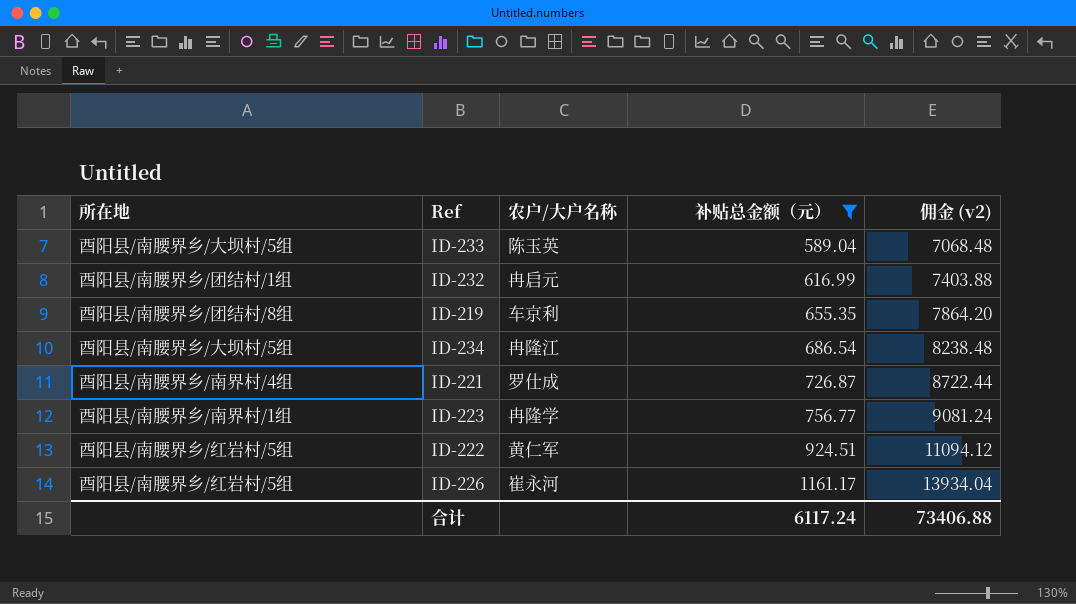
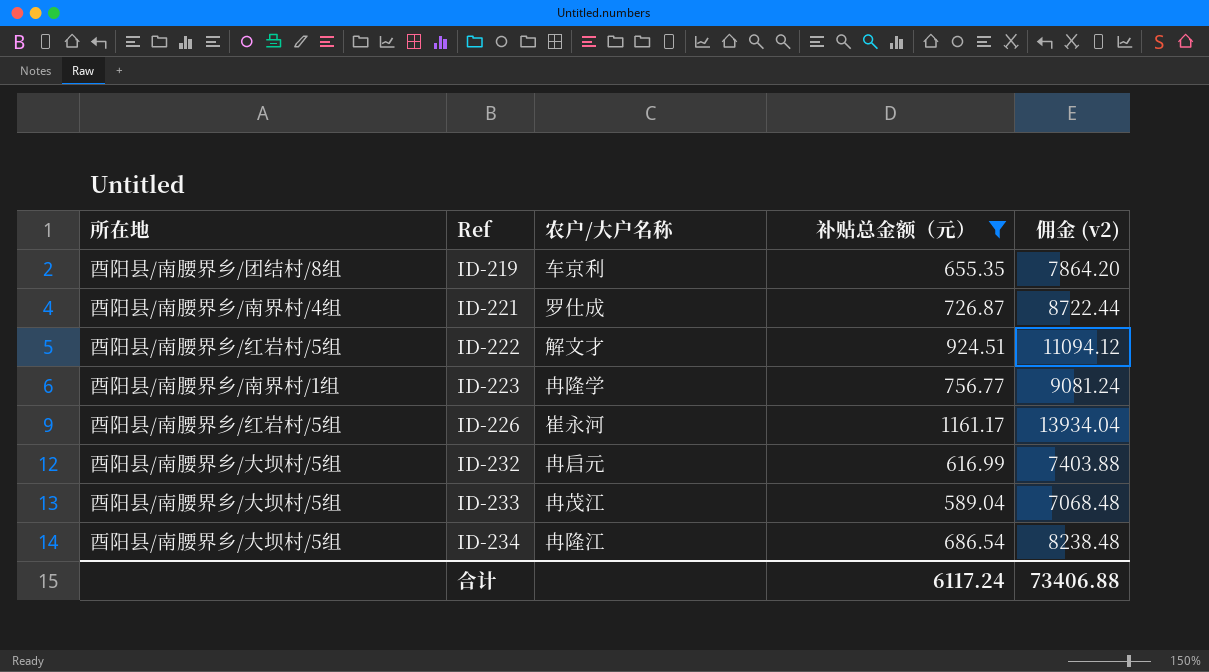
row order: 补贴总金额（元） ascending -> Ref ascending
ID-222 | 农户/大户名称: 黄仁军 -> 解文才
ID-232 | 所在地: 酉阳县/南腰界乡/团结村/1组 -> 酉阳县/南腰界乡/大坝村/5组
ID-233 | 农户/大户名称: 陈玉英 -> 冉茂江

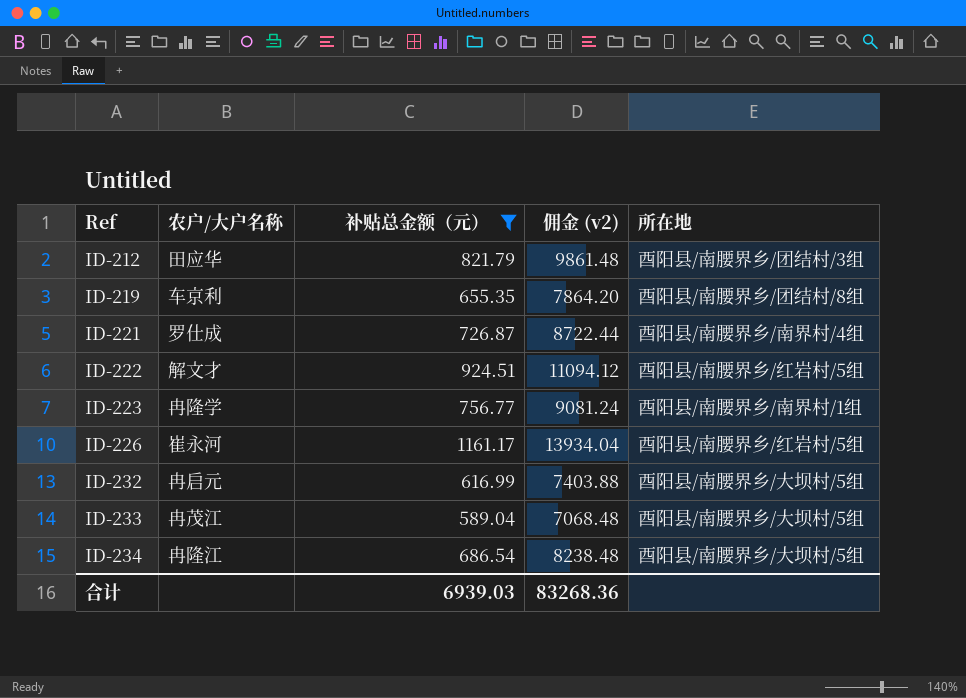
column 所在地 | position: 1 -> 5
row ID-212: none -> 田应华 | 821.79 | 9861.48 | 酉阳县/南腰界乡/团结村/3组
合计 | 补贴总金额（元）: 6117.24 -> 6939.03
合计 | 佣金 (v2): 73406.88 -> 83268.36

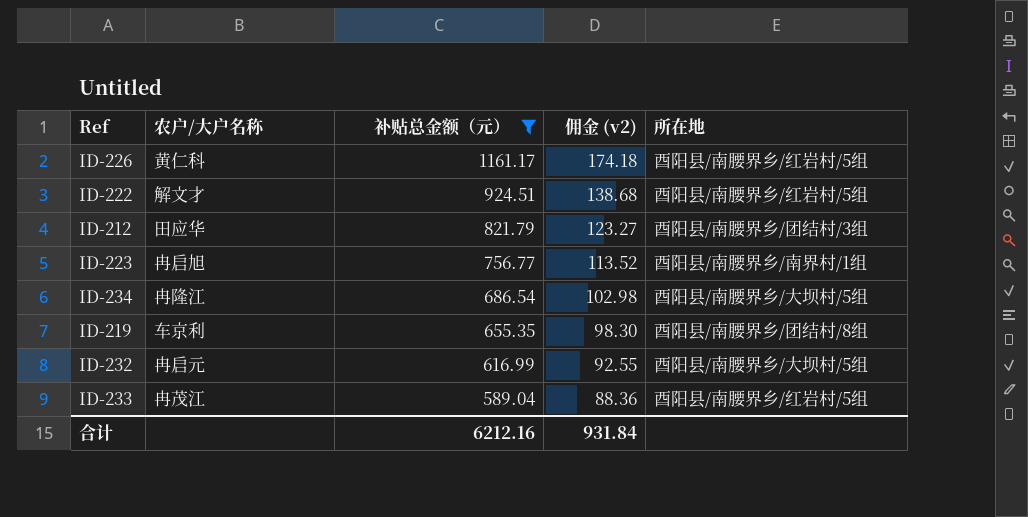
row order: Ref ascending -> 补贴总金额（元） descending
column 佣金 (v2) | formula: [补贴总金额（元）] * 12 -> [补贴总金额（元）] * 0.15
row ID-221: 罗仕成 | 726.87 | 8722.44 | 酉阳县/南腰界乡/南界村/4组 -> none
ID-226 | 农户/大户名称: 崔永河 -> 黄仁科
ID-223 | 农户/大户名称: 冉隆学 -> 冉启旭
ID-233 | 所在地: 酉阳县/南腰界乡/大坝村/5组 -> 酉阳县/南腰界乡/红岩村/5组
合计 | 补贴总金额（元）: 6939.03 -> 6212.16
合计 | 佣金 (v2): 83268.36 -> 931.84

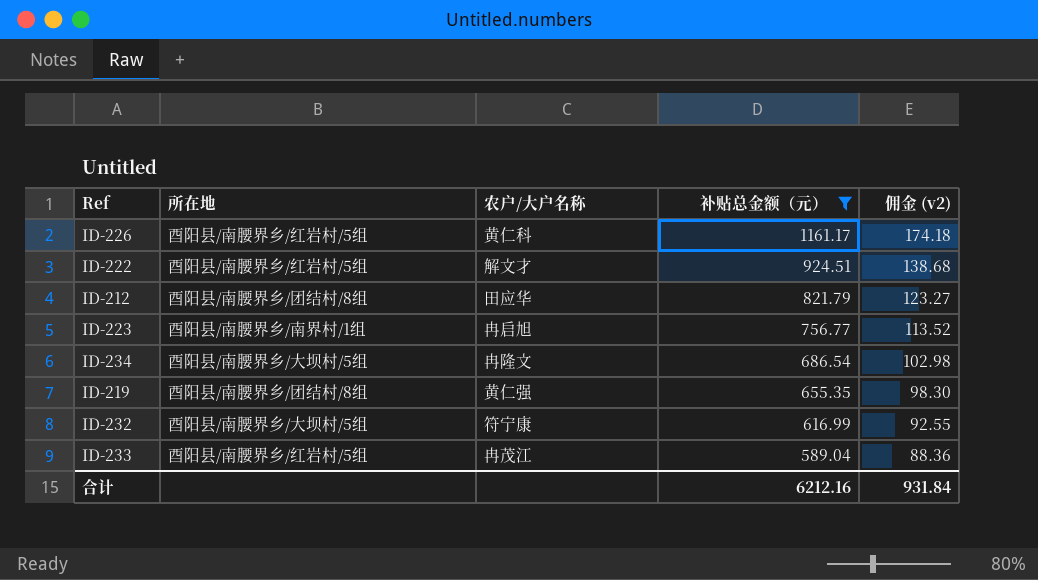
column 所在地 | position: 5 -> 2
ID-212 | 所在地: 酉阳县/南腰界乡/团结村/3组 -> 酉阳县/南腰界乡/团结村/8组
ID-234 | 农户/大户名称: 冉隆江 -> 冉隆文
ID-219 | 农户/大户名称: 车京利 -> 黄仁强
ID-232 | 农户/大户名称: 冉启元 -> 符宁康

